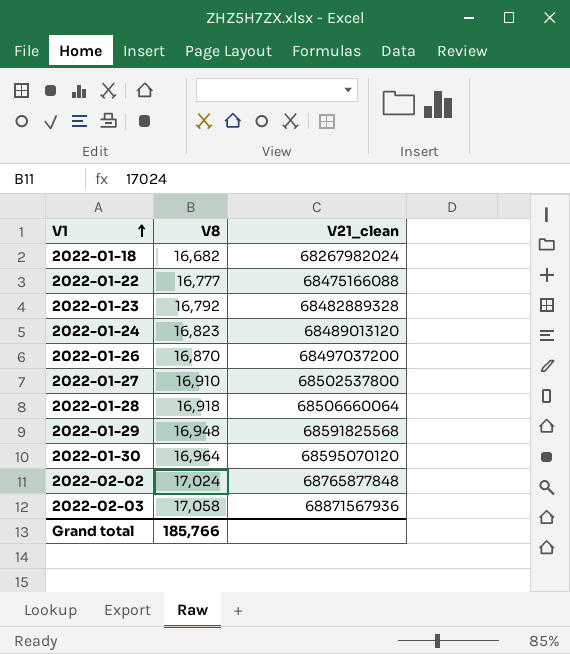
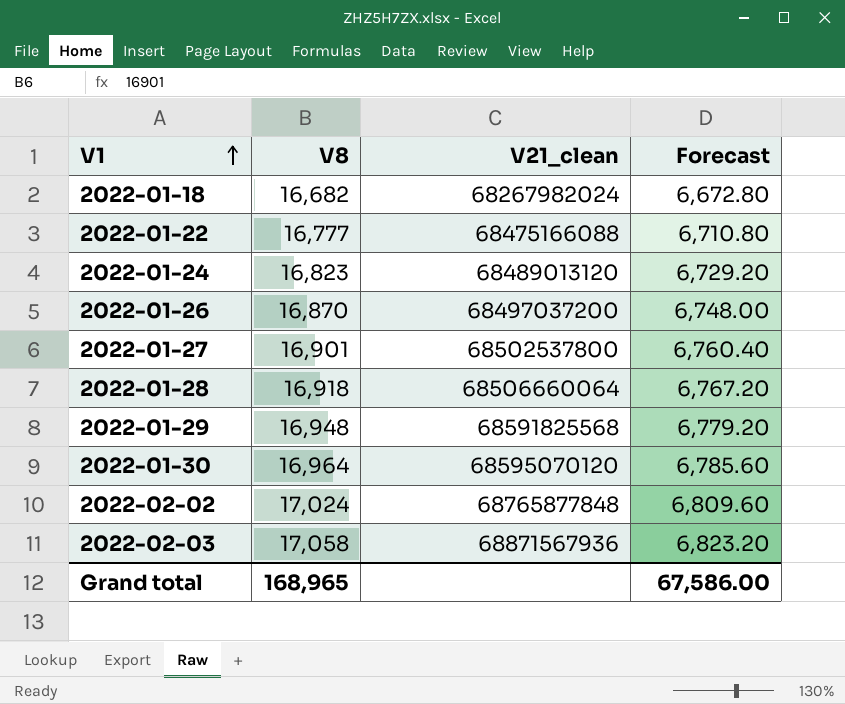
column Forecast | formula: none -> [V8] * 0.4
row 2022-01-23: 16,792 | 68482889328 -> none
2022-01-27 | V8: 16,910 -> 16,901
Grand total | V8: 185,766 -> 168,965

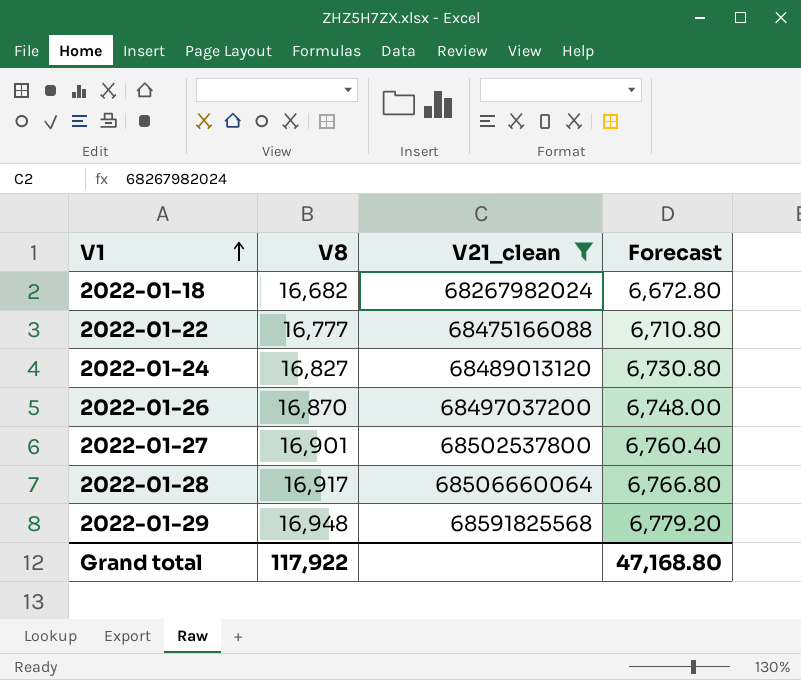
filter: none -> V21_clean <= 68591825568
2022-01-24 | V8: 16,823 -> 16,827
2022-01-24 | Forecast: 6,729.20 -> 6,730.80
2022-01-28 | V8: 16,918 -> 16,917
2022-01-28 | Forecast: 6,767.20 -> 6,766.80
Grand total | V8: 168,965 -> 117,922
Grand total | Forecast: 67,586.00 -> 47,168.80

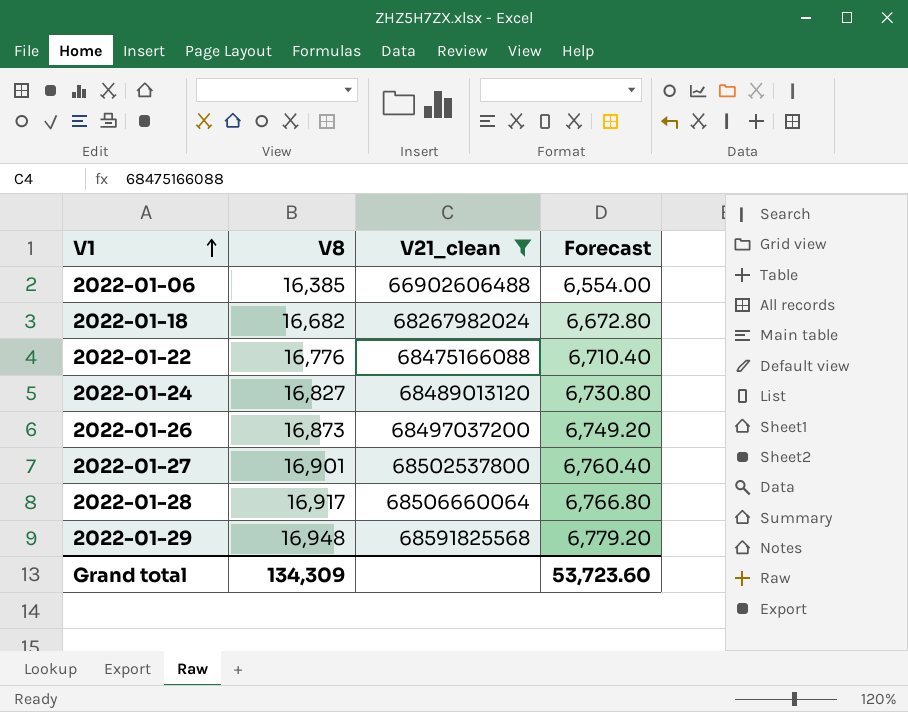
row 2022-01-06: none -> 16,385 | 66902606488 | 6,554.00
2022-01-22 | V8: 16,777 -> 16,776
2022-01-22 | Forecast: 6,710.80 -> 6,710.40
2022-01-26 | V8: 16,870 -> 16,873
2022-01-26 | Forecast: 6,748.00 -> 6,749.20
Grand total | V8: 117,922 -> 134,309
Grand total | Forecast: 47,168.80 -> 53,723.60

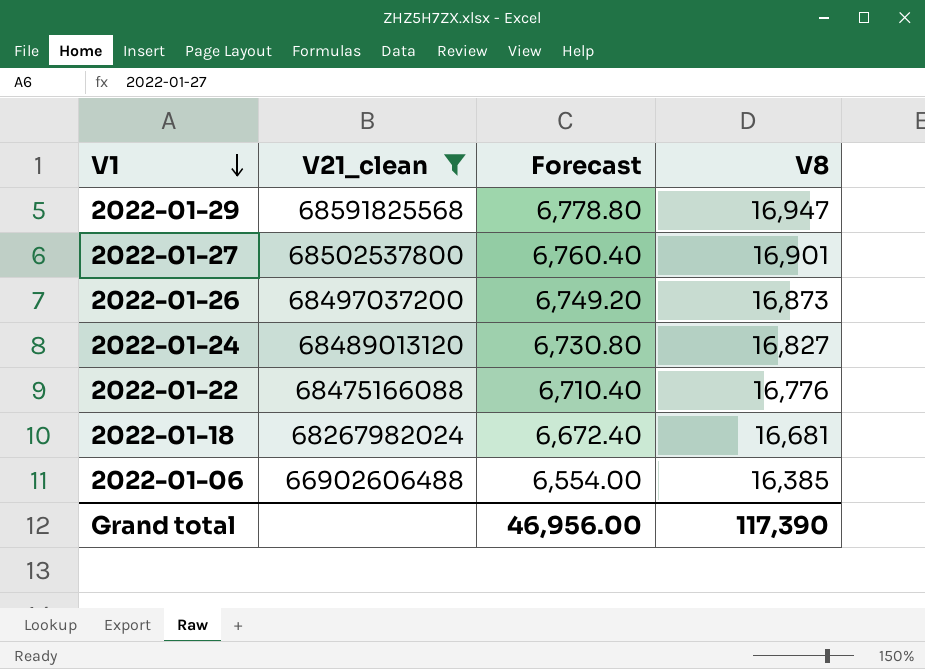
row order: V1 ascending -> V1 descending
column V8 | position: 2 -> 4
row 2022-01-28: 16,917 | 68506660064 | 6,766.80 -> none
2022-01-29 | Forecast: 6,779.20 -> 6,778.80
2022-01-29 | V8: 16,948 -> 16,947
2022-01-18 | Forecast: 6,672.80 -> 6,672.40
2022-01-18 | V8: 16,682 -> 16,681
Grand total | Forecast: 53,723.60 -> 46,956.00
Grand total | V8: 134,309 -> 117,390

